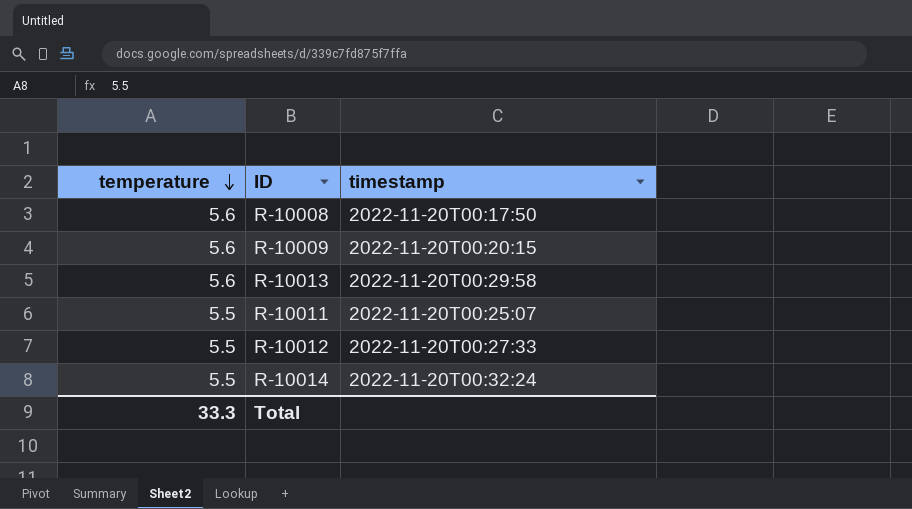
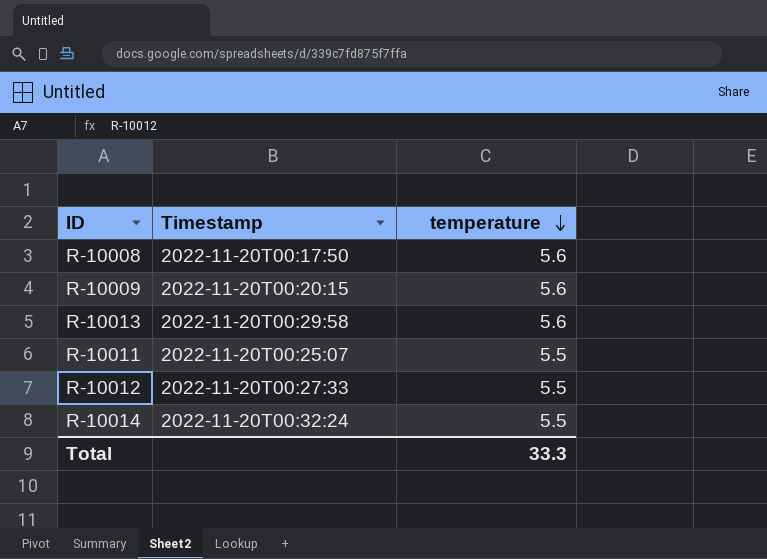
column name: timestamp -> Timestamp
column temperature | position: 1 -> 3

